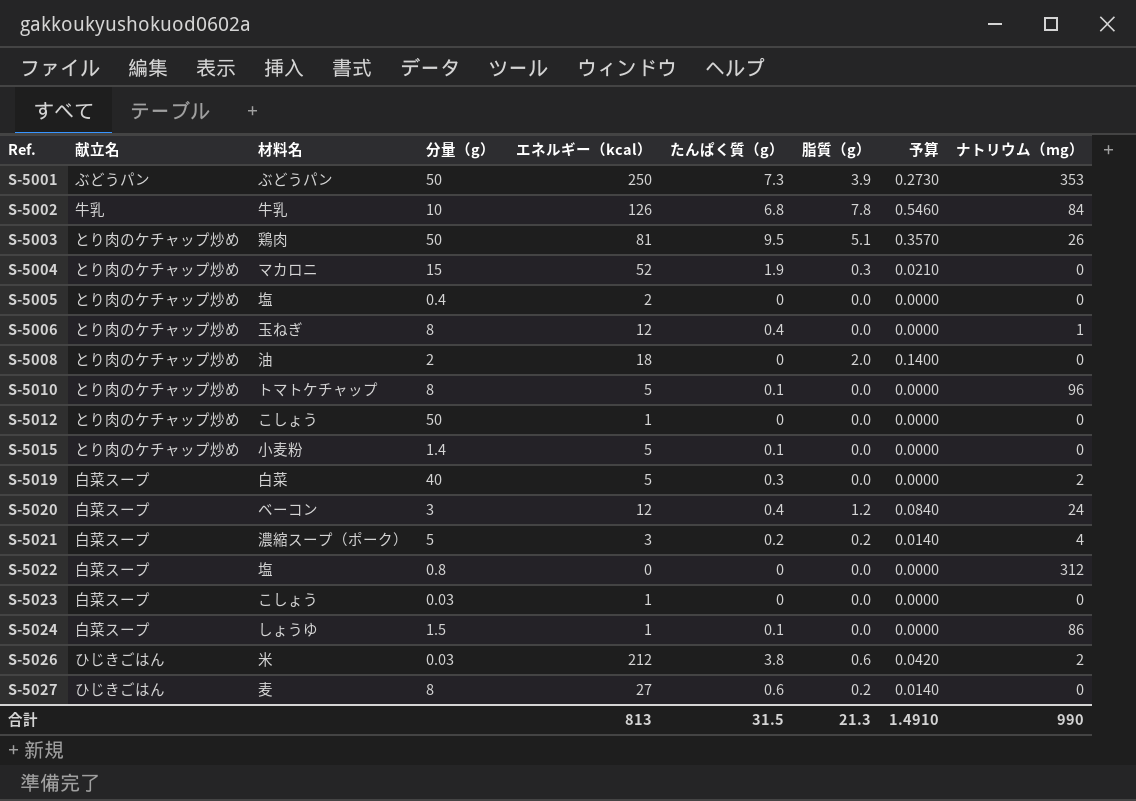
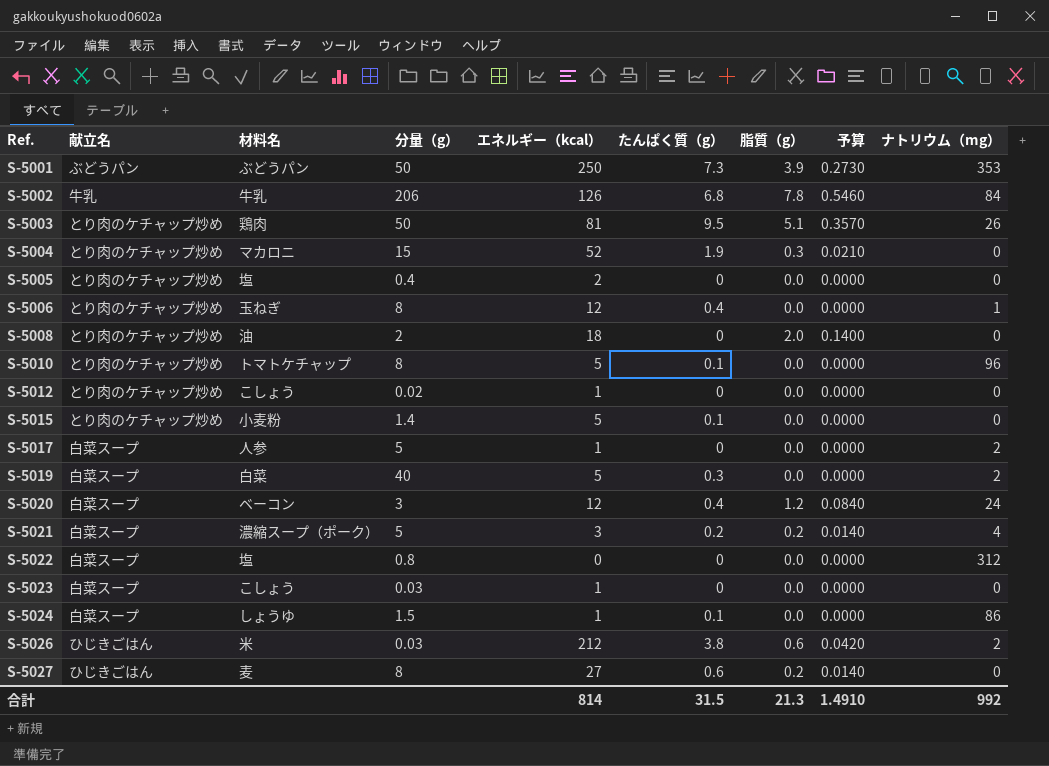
S-5002 | 分量（g）: 10 -> 206
S-5012 | 分量（g）: 50 -> 0.02
row S-5017: none -> 白菜スープ | 人参 | 5 | 1 | 0 | 0.0 | 0.0000 | 2
合計 | エネルギー（kcal）: 813 -> 814
合計 | ナトリウム（mg）: 990 -> 992

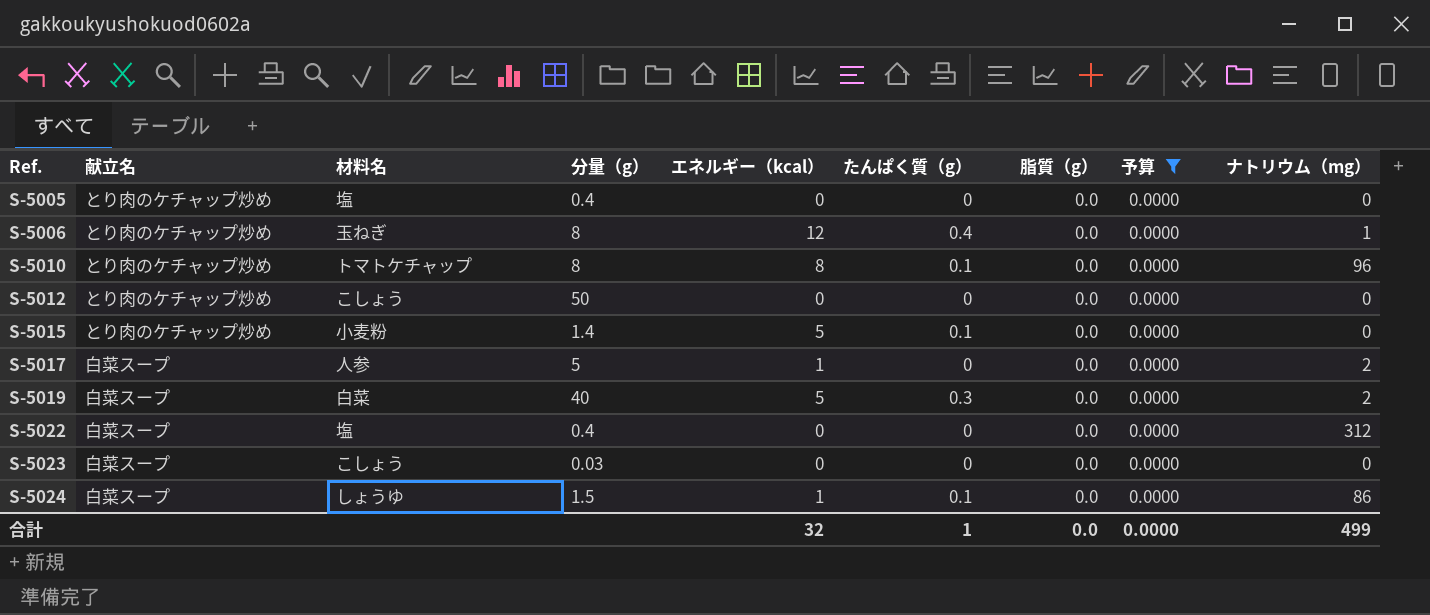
filter: none -> 予算 = 0.0000
S-5005 | エネルギー（kcal）: 2 -> 0
S-5010 | エネルギー（kcal）: 5 -> 8
S-5012 | 分量（g）: 0.02 -> 50
S-5012 | エネルギー（kcal）: 1 -> 0
S-5022 | 分量（g）: 0.8 -> 0.4
S-5023 | エネルギー（kcal）: 1 -> 0
合計 | エネルギー（kcal）: 814 -> 32
合計 | たんぱく質（g）: 31.5 -> 1
合計 | 脂質（g）: 21.3 -> 0.0
合計 | 予算: 1.4910 -> 0.0000
合計 | ナトリウム（mg）: 992 -> 499

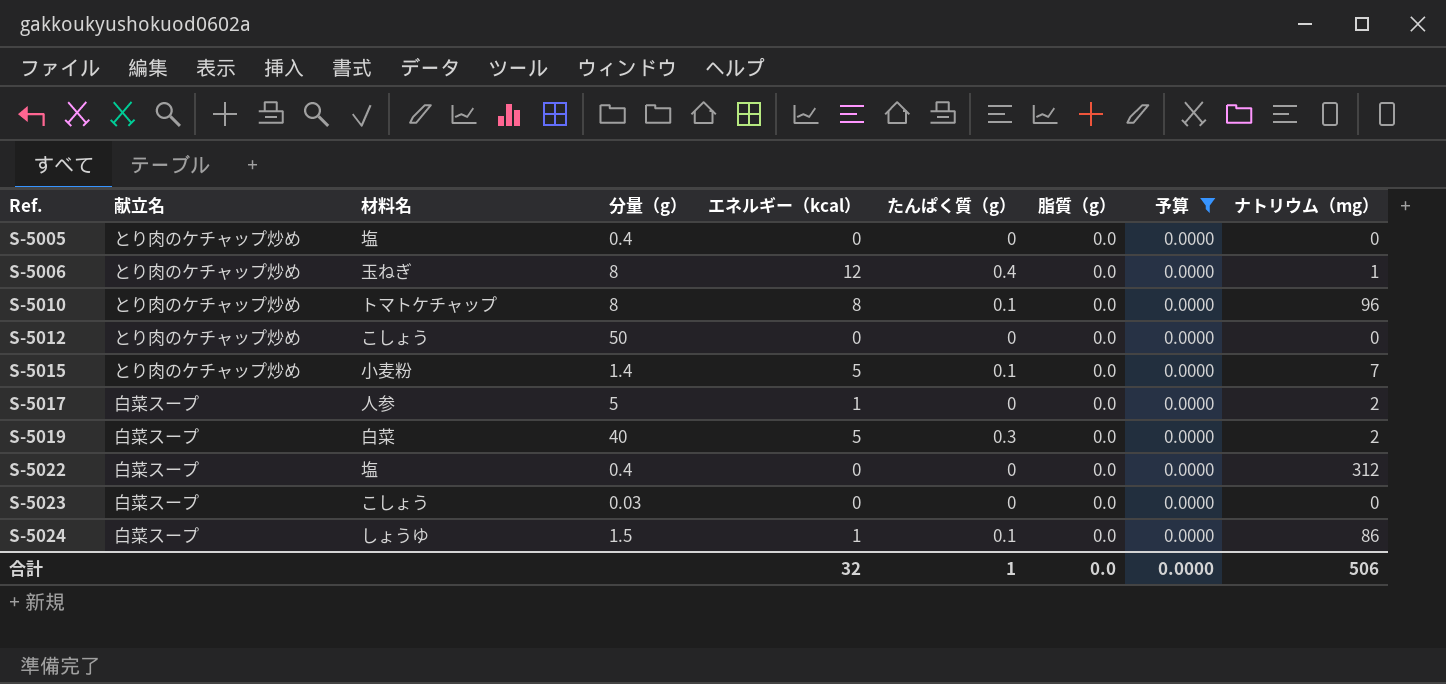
S-5015 | ナトリウム（mg）: 0 -> 7
合計 | ナトリウム（mg）: 499 -> 506

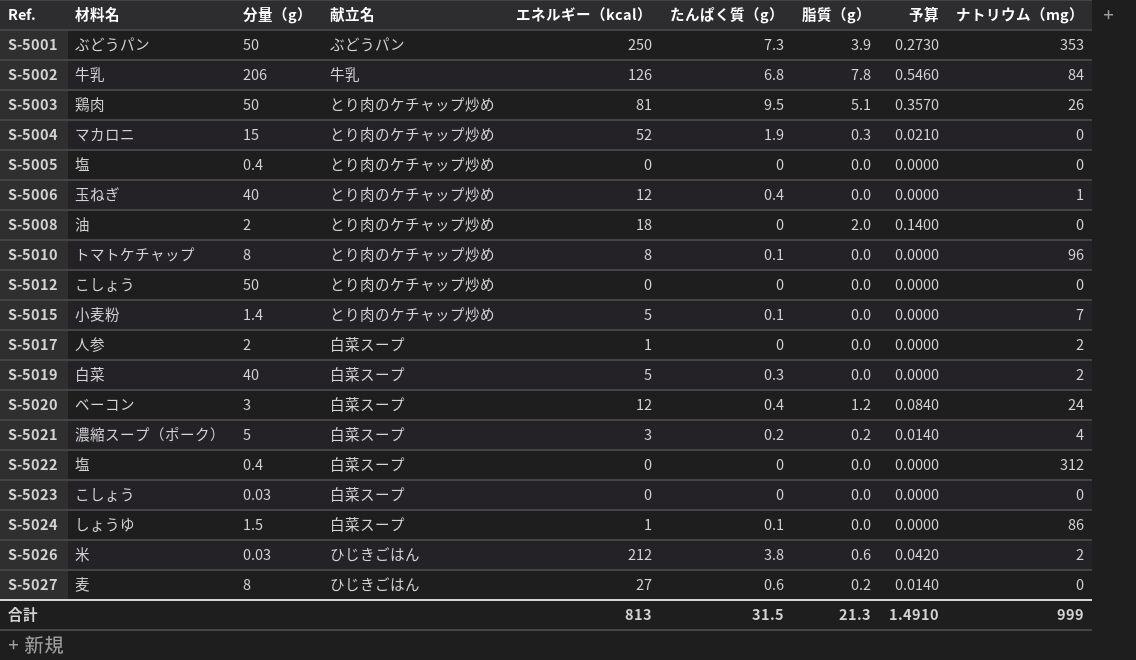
filter: 予算 = 0.0000 -> none
column 献立名 | position: 2 -> 4
S-5006 | 分量（g）: 8 -> 40
S-5017 | 分量（g）: 5 -> 2
合計 | エネルギー（kcal）: 32 -> 813
合計 | たんぱく質（g）: 1 -> 31.5
合計 | 脂質（g）: 0.0 -> 21.3
合計 | 予算: 0.0000 -> 1.4910
合計 | ナトリウム（mg）: 506 -> 999

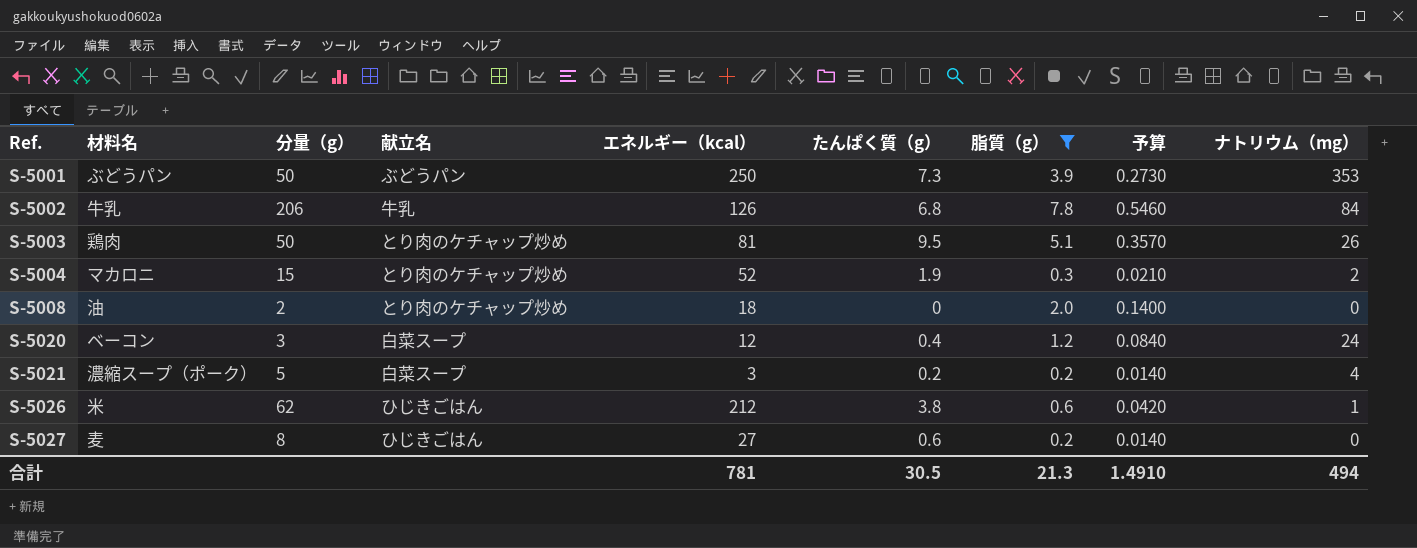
filter: none -> 脂質（g） != 0.0
S-5004 | ナトリウム（mg）: 0 -> 2
S-5026 | 分量（g）: 0.03 -> 62
S-5026 | ナトリウム（mg）: 2 -> 1
合計 | エネルギー（kcal）: 813 -> 781
合計 | たんぱく質（g）: 31.5 -> 30.5
合計 | ナトリウム（mg）: 999 -> 494

